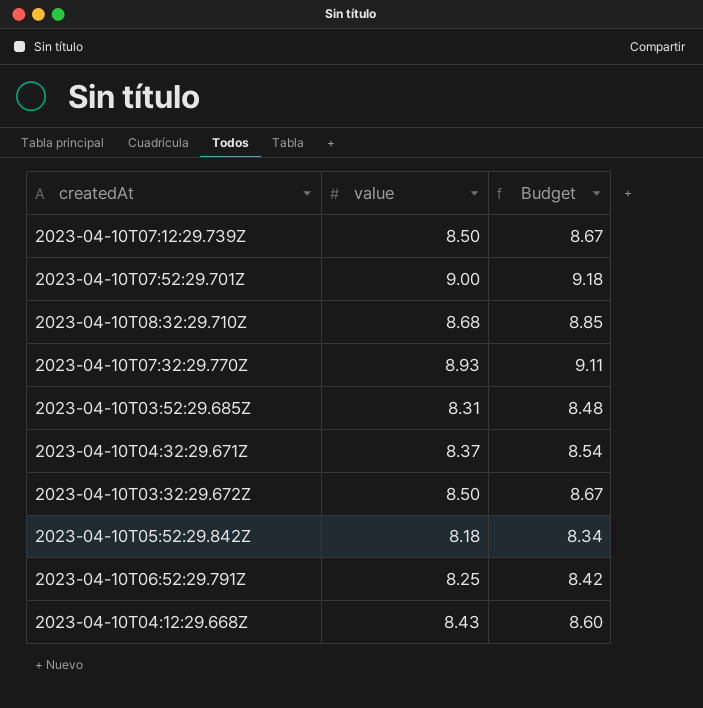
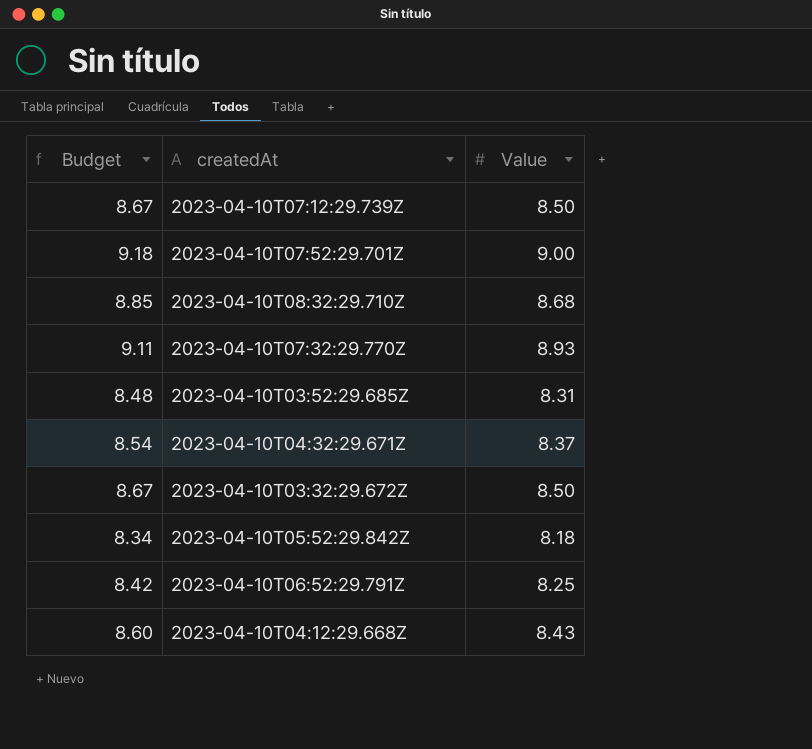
column Budget | position: 3 -> 1
column name: value -> Value

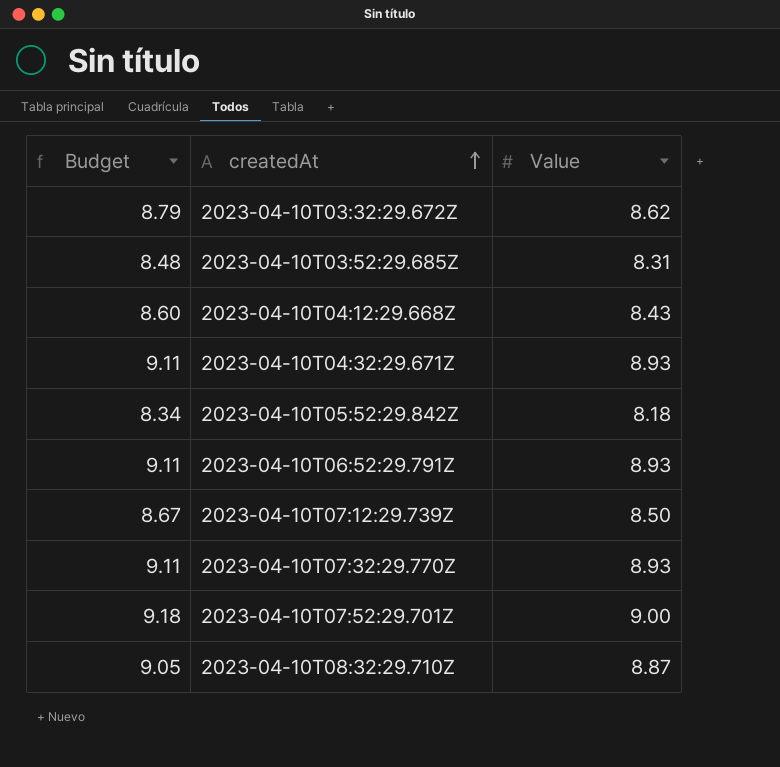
row order: none -> createdAt ascending
2023-04-10T03:32:29.672Z | Budget: 8.67 -> 8.79
2023-04-10T03:32:29.672Z | Value: 8.50 -> 8.62
2023-04-10T04:32:29.671Z | Budget: 8.54 -> 9.11
2023-04-10T04:32:29.671Z | Value: 8.37 -> 8.93
2023-04-10T06:52:29.791Z | Budget: 8.42 -> 9.11
2023-04-10T06:52:29.791Z | Value: 8.25 -> 8.93
2023-04-10T08:32:29.710Z | Budget: 8.85 -> 9.05
2023-04-10T08:32:29.710Z | Value: 8.68 -> 8.87

